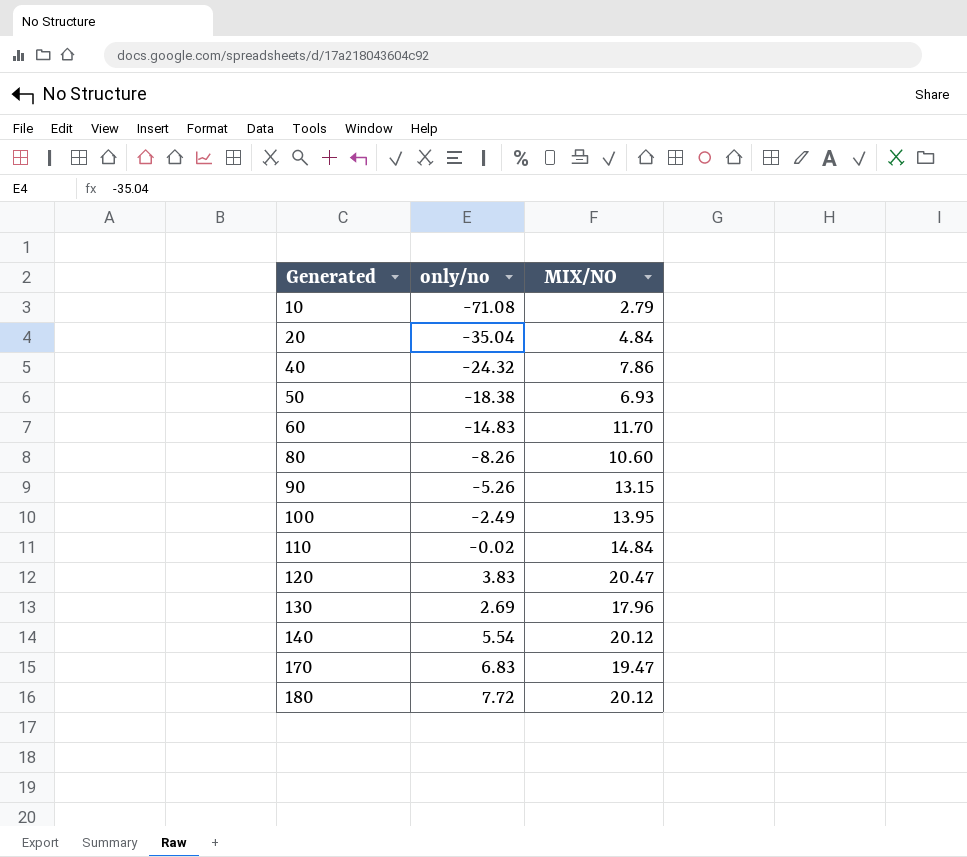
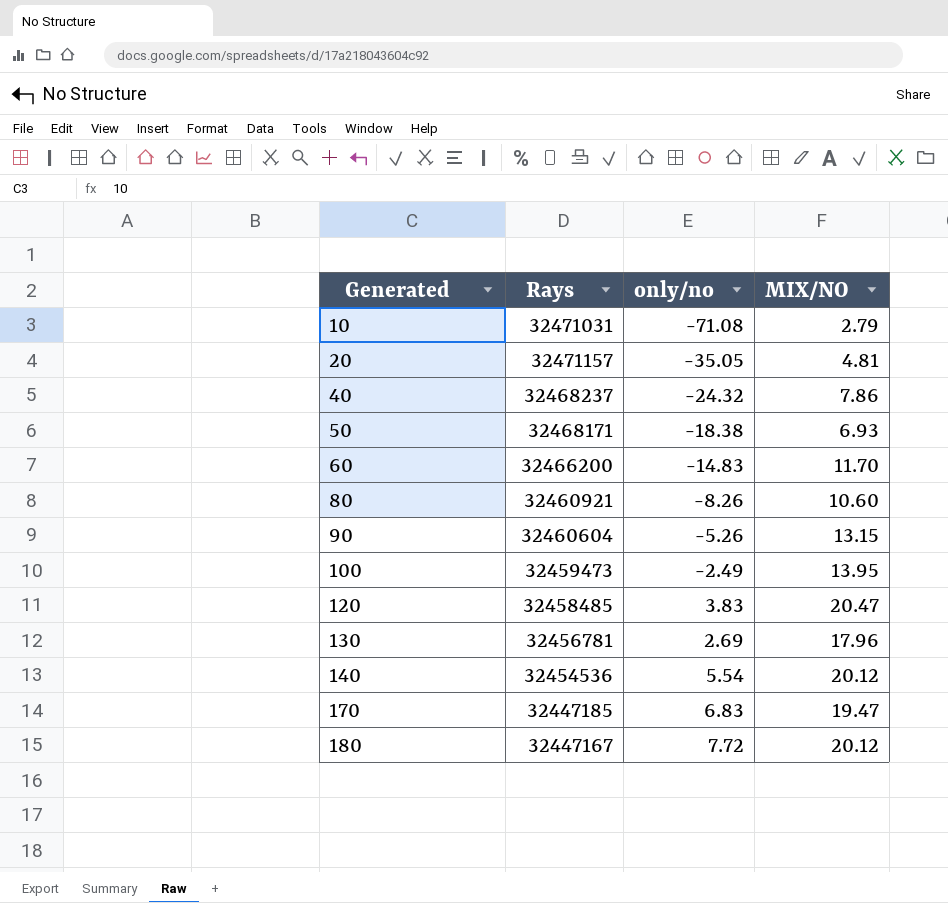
column Rays | position: none -> 2
row 110: -0.02 | 14.84 -> none
20 | only/no: -35.04 -> -35.05
20 | MIX/NO: 4.84 -> 4.81

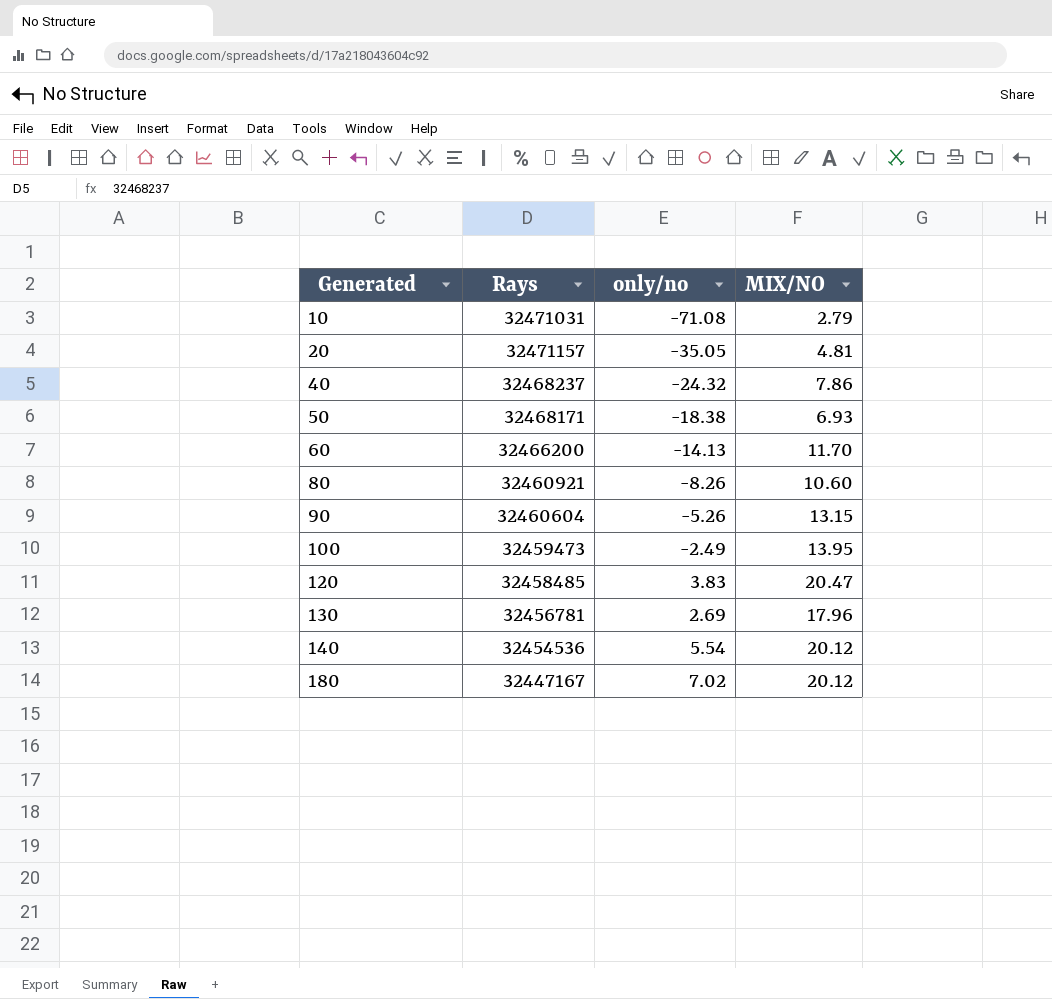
row 170: 32447185 | 6.83 | 19.47 -> none
60 | only/no: -14.83 -> -14.13
180 | only/no: 7.72 -> 7.02

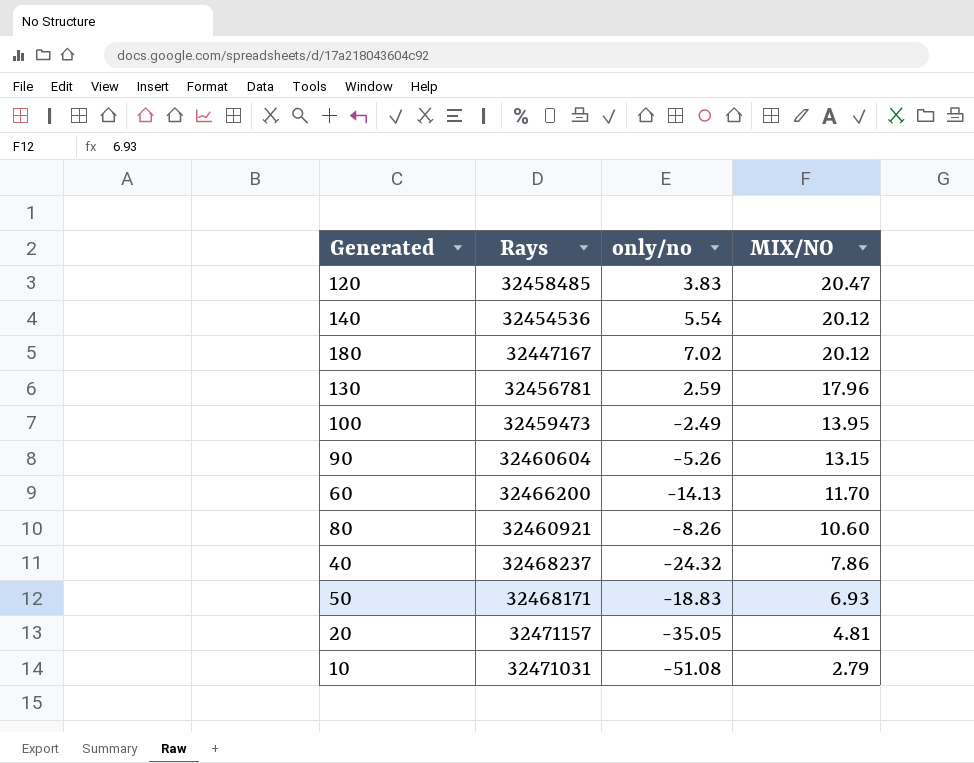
row order: Generated ascending -> MIX/NO descending
130 | only/no: 2.69 -> 2.59
50 | only/no: -18.38 -> -18.83
10 | only/no: -71.08 -> -51.08

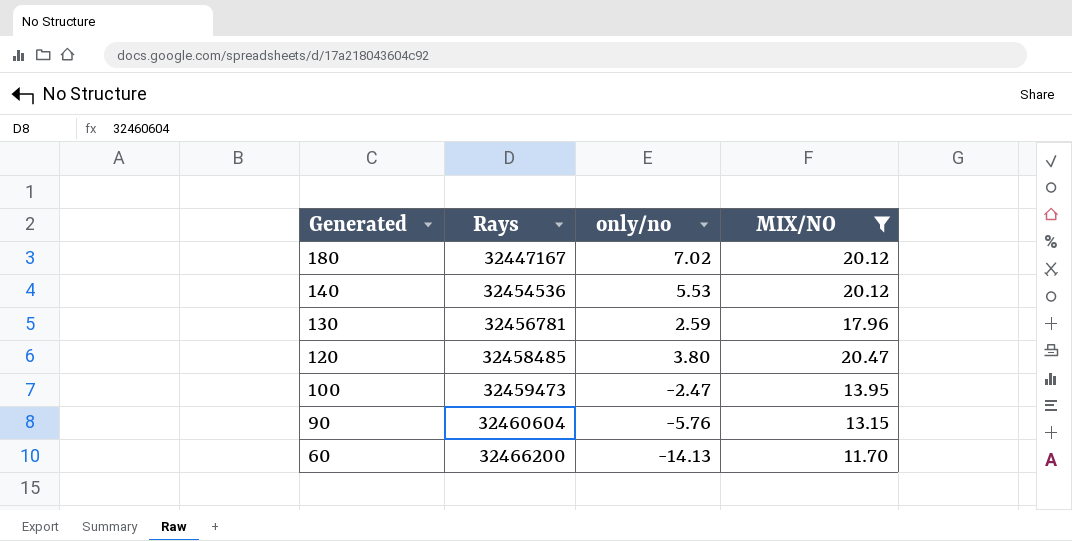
filter: none -> MIX/NO >= 11.70
row order: MIX/NO descending -> Generated descending
140 | only/no: 5.54 -> 5.53
120 | only/no: 3.83 -> 3.80
100 | only/no: -2.49 -> -2.47
90 | only/no: -5.26 -> -5.76

